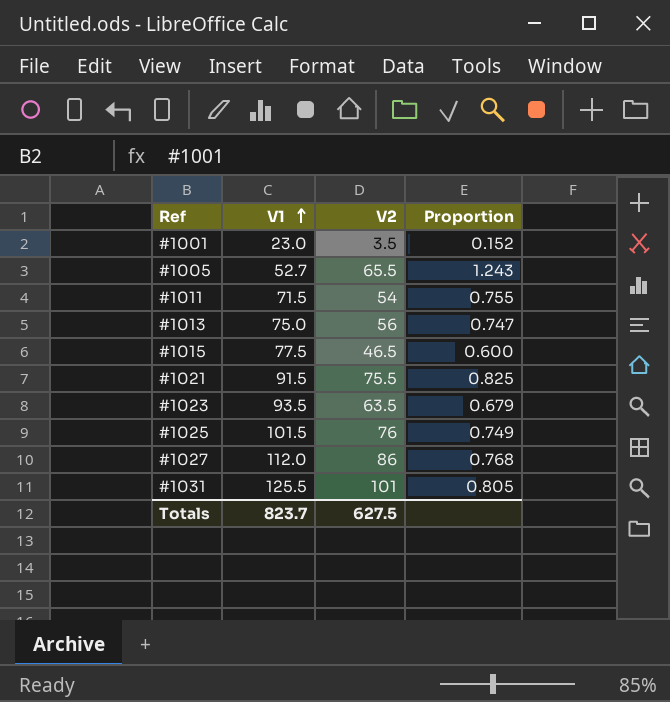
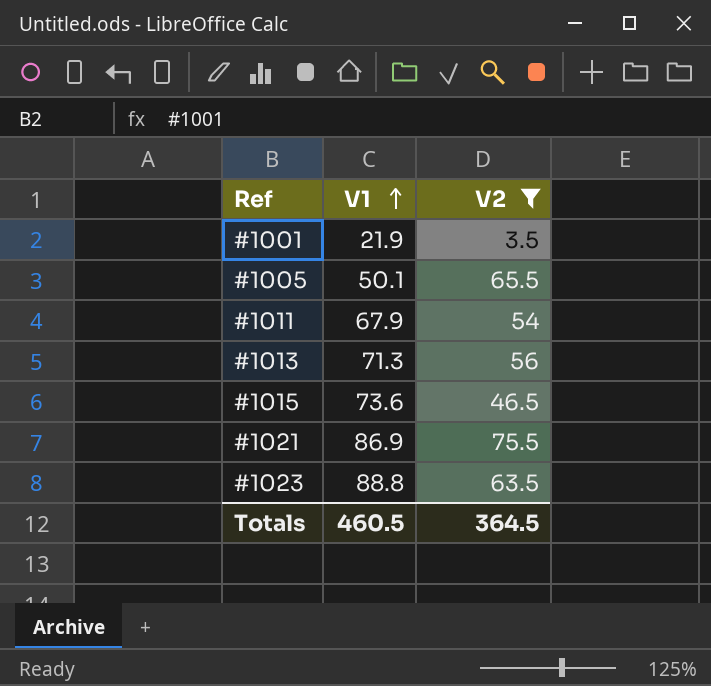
filter: none -> V2 <= 75.5
column Proportion | formula: [V2] / [V1] -> none
#1001 | V1: 23.0 -> 21.9
#1005 | V1: 52.7 -> 50.1
#1011 | V1: 71.5 -> 67.9
#1013 | V1: 75.0 -> 71.3
#1015 | V1: 77.5 -> 73.6
#1021 | V1: 91.5 -> 86.9
#1023 | V1: 93.5 -> 88.8
Totals | V1: 823.7 -> 460.5
Totals | V2: 627.5 -> 364.5

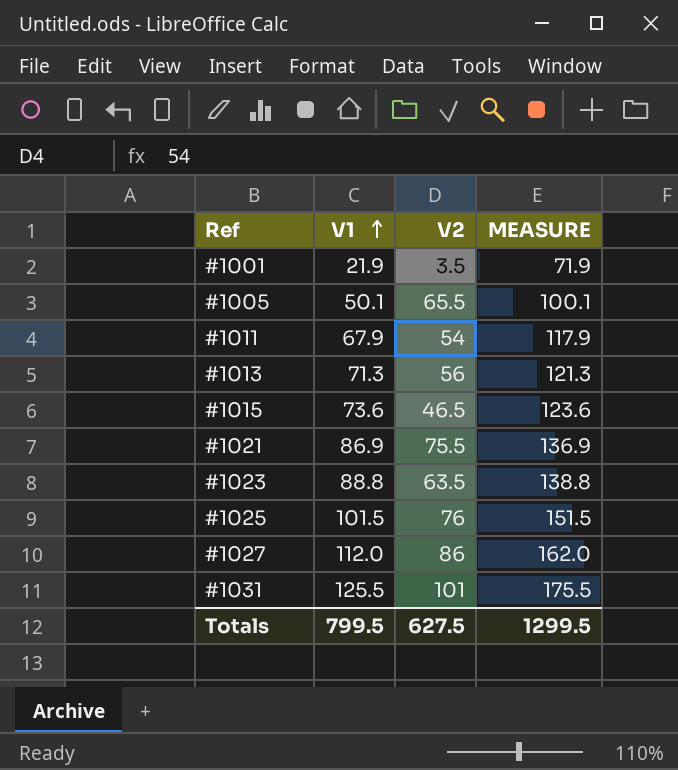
filter: V2 <= 75.5 -> none
column MEASURE | formula: none -> [V1] + 50
Totals | V1: 460.5 -> 799.5
Totals | V2: 364.5 -> 627.5

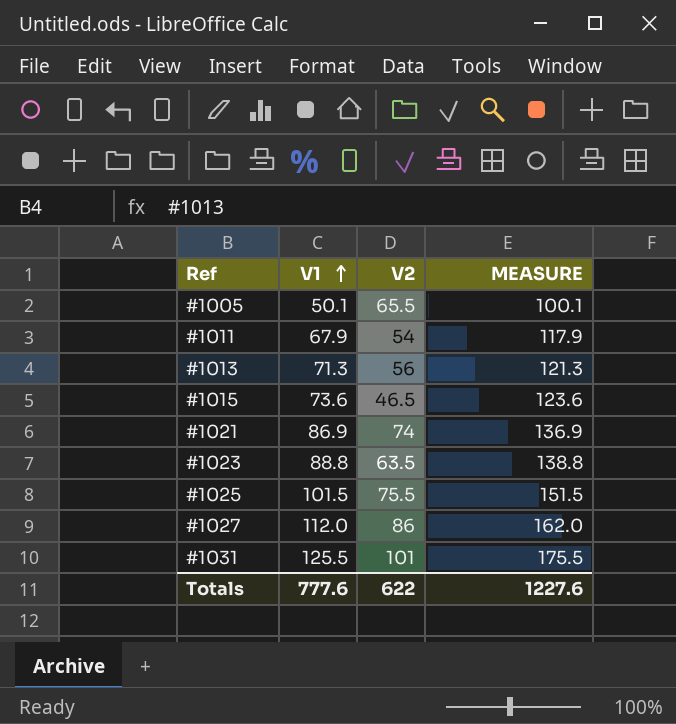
row #1001: 21.9 | 3.5 | 71.9 -> none
#1021 | V2: 75.5 -> 74
#1025 | V2: 76 -> 75.5
Totals | V1: 799.5 -> 777.6
Totals | V2: 627.5 -> 622
Totals | MEASURE: 1299.5 -> 1227.6

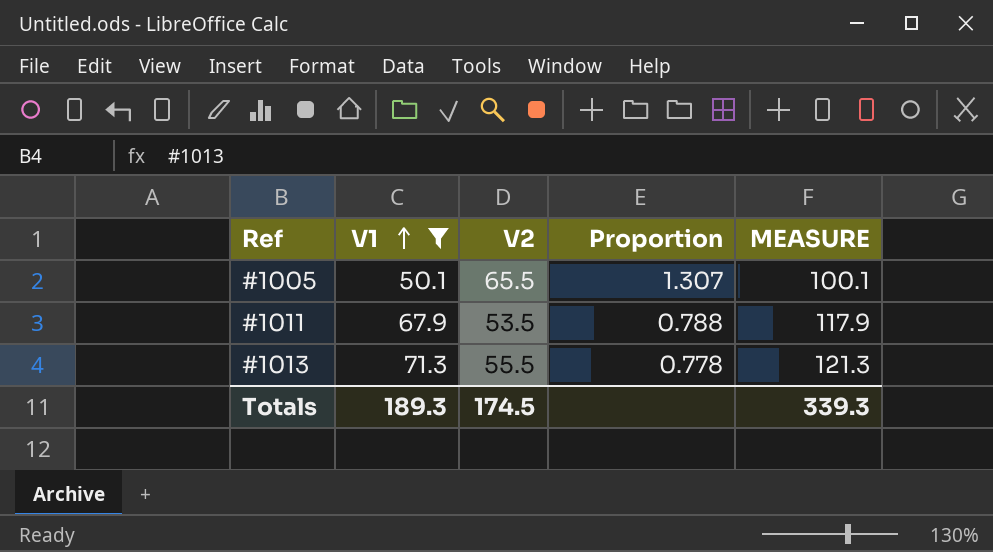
filter: none -> V1 <= 71.3
column Proportion | formula: none -> [V2] / [V1]
#1011 | V2: 54 -> 53.5
#1013 | V2: 56 -> 55.5
Totals | V1: 777.6 -> 189.3
Totals | V2: 622 -> 174.5
Totals | MEASURE: 1227.6 -> 339.3

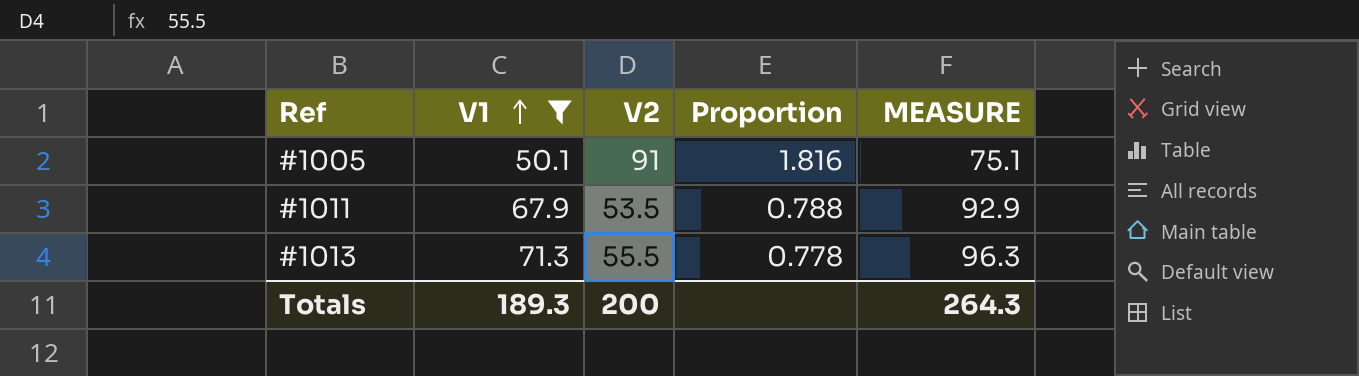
column MEASURE | formula: [V1] + 50 -> [V1] + 25
#1005 | V2: 65.5 -> 91
#1005 | Proportion: 1.307 -> 1.816
Totals | V2: 174.5 -> 200
Totals | MEASURE: 339.3 -> 264.3

